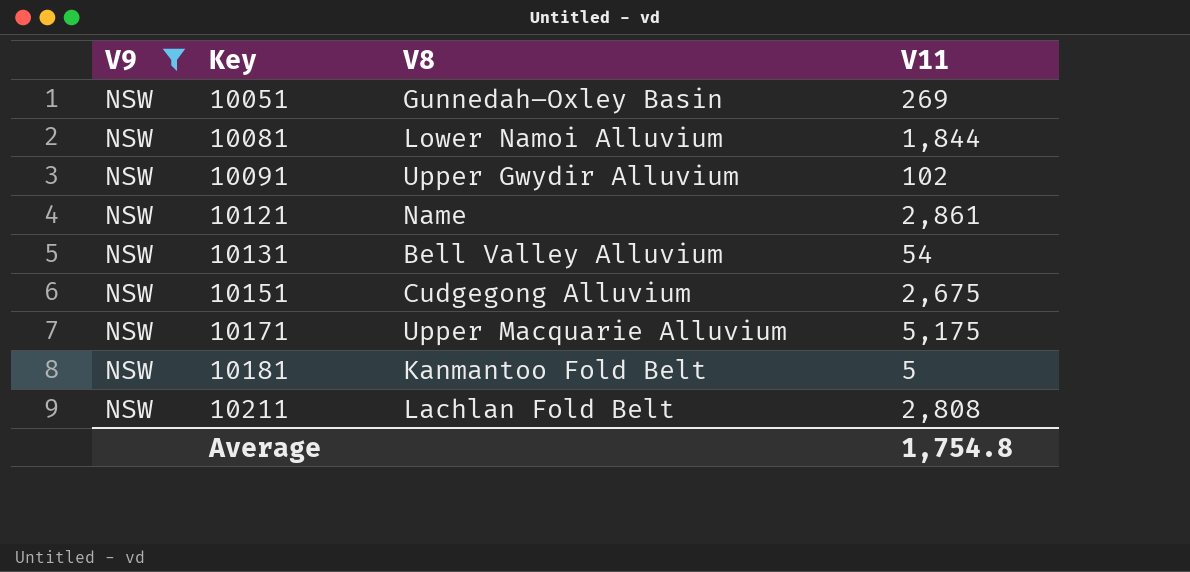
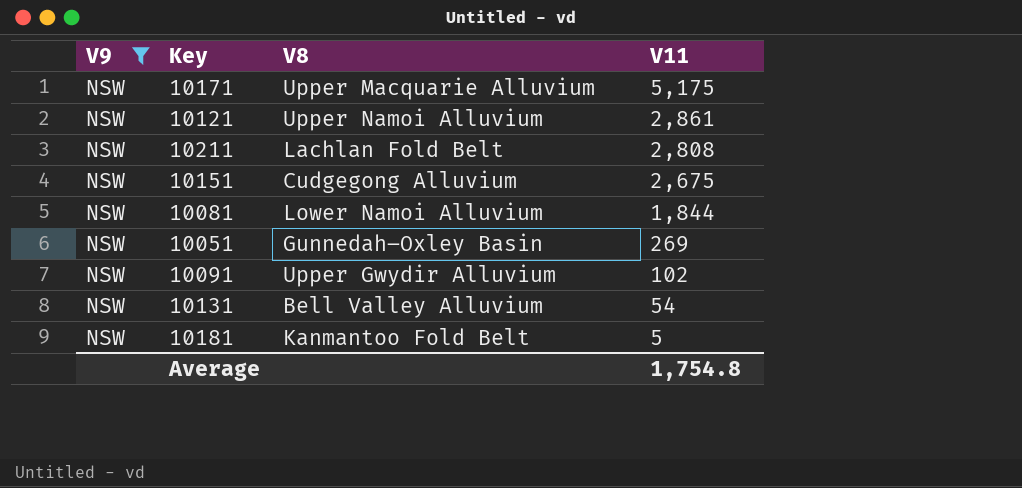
row order: Key ascending -> V11 descending
10121 | V8: Name -> Upper Namoi Alluvium

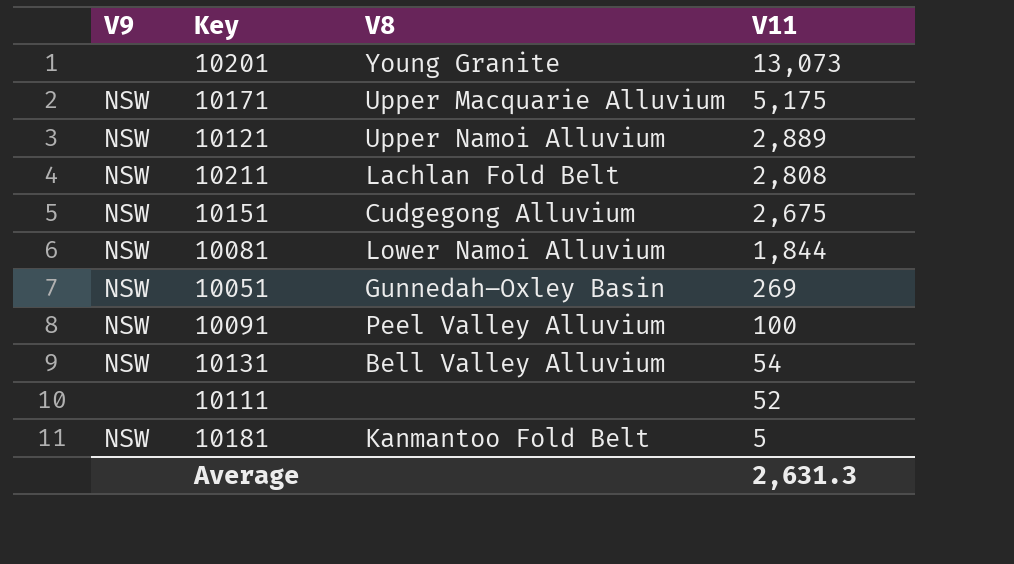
filter: V9 = NSW -> none
10121 | V11: 2,861 -> 2,889
10091 | V8: Upper Gwydir Alluvium -> Peel Valley Alluvium
10091 | V11: 102 -> 100
Average | V11: 1,754.8 -> 2,631.3

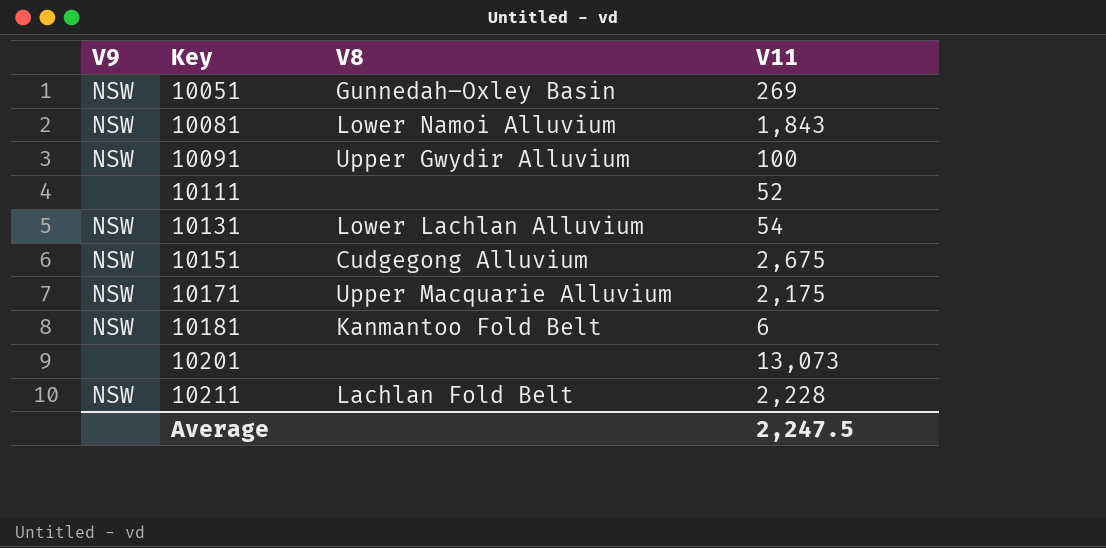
row order: V11 descending -> Key ascending
row 10121: NSW | Upper Namoi Alluvium | 2,889 -> none
10081 | V11: 1,844 -> 1,843
10091 | V8: Peel Valley Alluvium -> Upper Gwydir Alluvium
10131 | V8: Bell Valley Alluvium -> Lower Lachlan Alluvium
10171 | V11: 5,175 -> 2,175
10181 | V11: 5 -> 6
10201 | V8: Young Granite -> none
10211 | V11: 2,808 -> 2,228
Average | V11: 2,631.3 -> 2,247.5

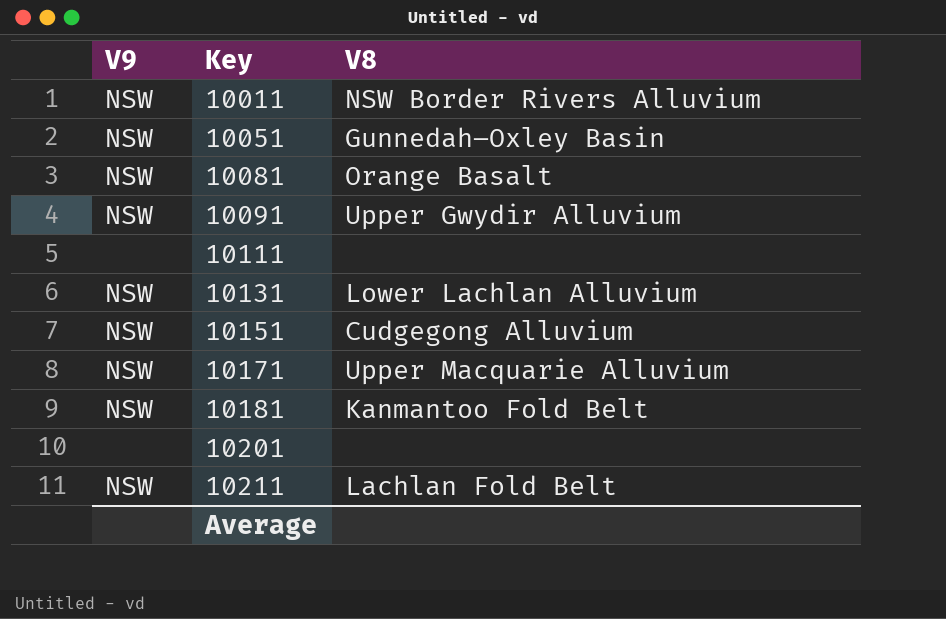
column V11 | position: 4 -> none
row 10011: none -> NSW | NSW Border Rivers Alluvium
10081 | V8: Lower Namoi Alluvium -> Orange Basalt

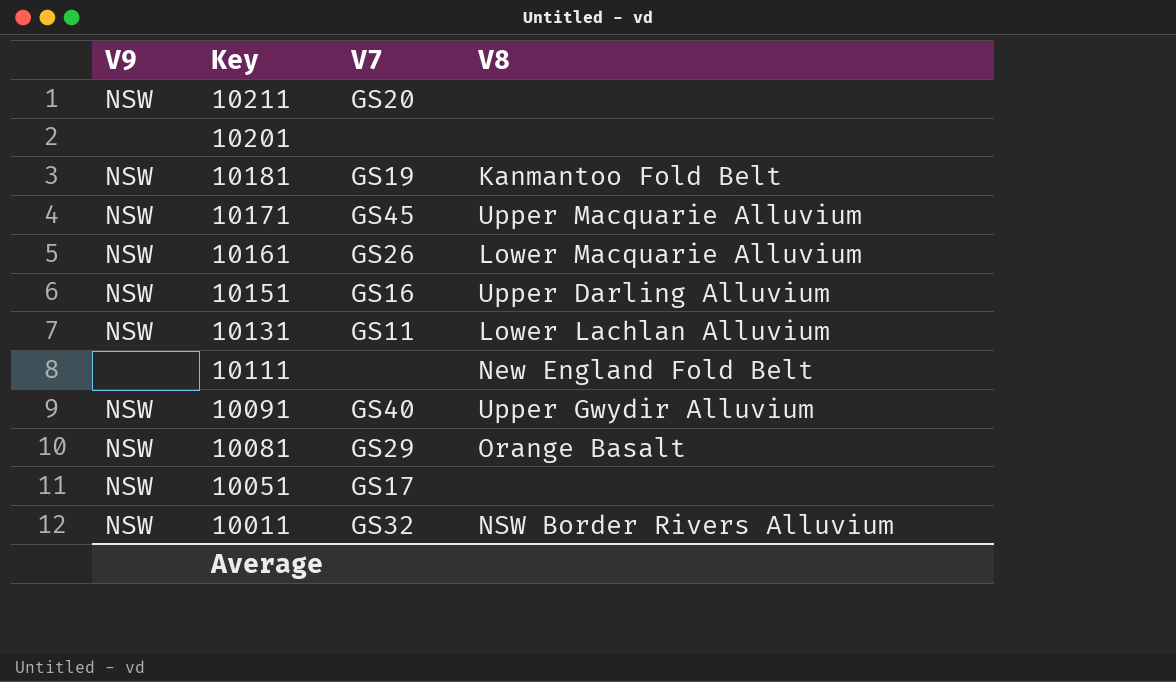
row order: Key ascending -> Key descending
column V7 | position: none -> 3
10211 | V8: Lachlan Fold Belt -> none
row 10161: none -> NSW | GS26 | Lower Macquarie Alluvium
10151 | V8: Cudgegong Alluvium -> Upper Darling Alluvium
10111 | V8: none -> New England Fold Belt
10051 | V8: Gunnedah–Oxley Basin -> none

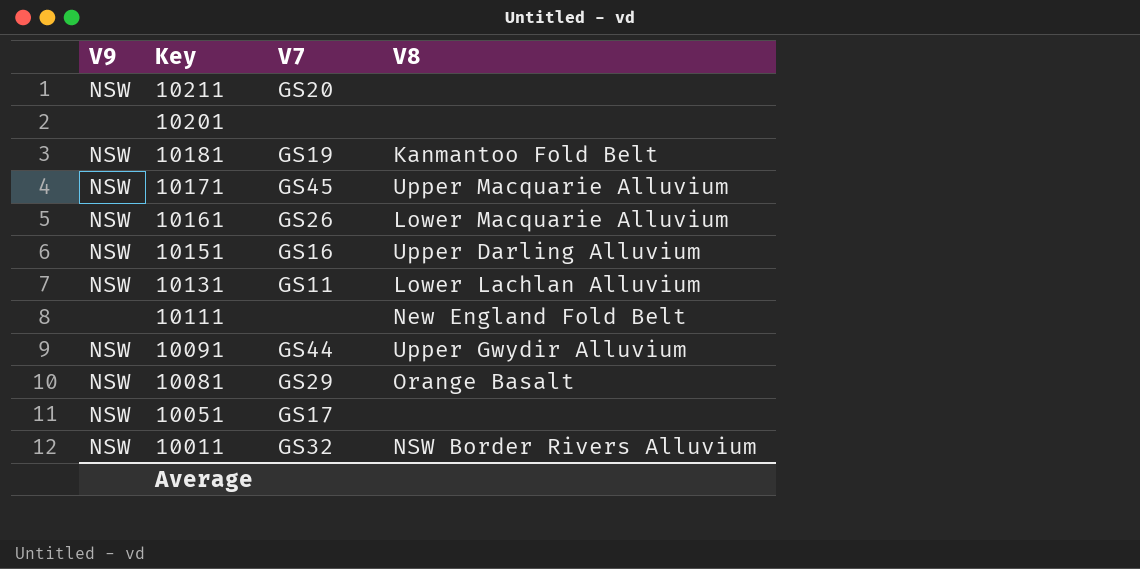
10091 | V7: GS40 -> GS44

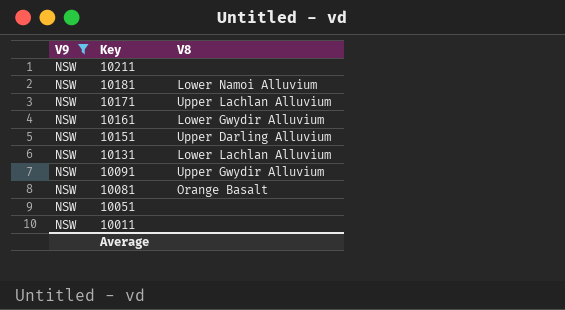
filter: none -> V9 = NSW
column V7 | position: 3 -> none
10181 | V8: Kanmantoo Fold Belt -> Lower Namoi Alluvium
10171 | V8: Upper Macquarie Alluvium -> Upper Lachlan Alluvium
10161 | V8: Lower Macquarie Alluvium -> Lower Gwydir Alluvium
10011 | V8: NSW Border Rivers Alluvium -> none

